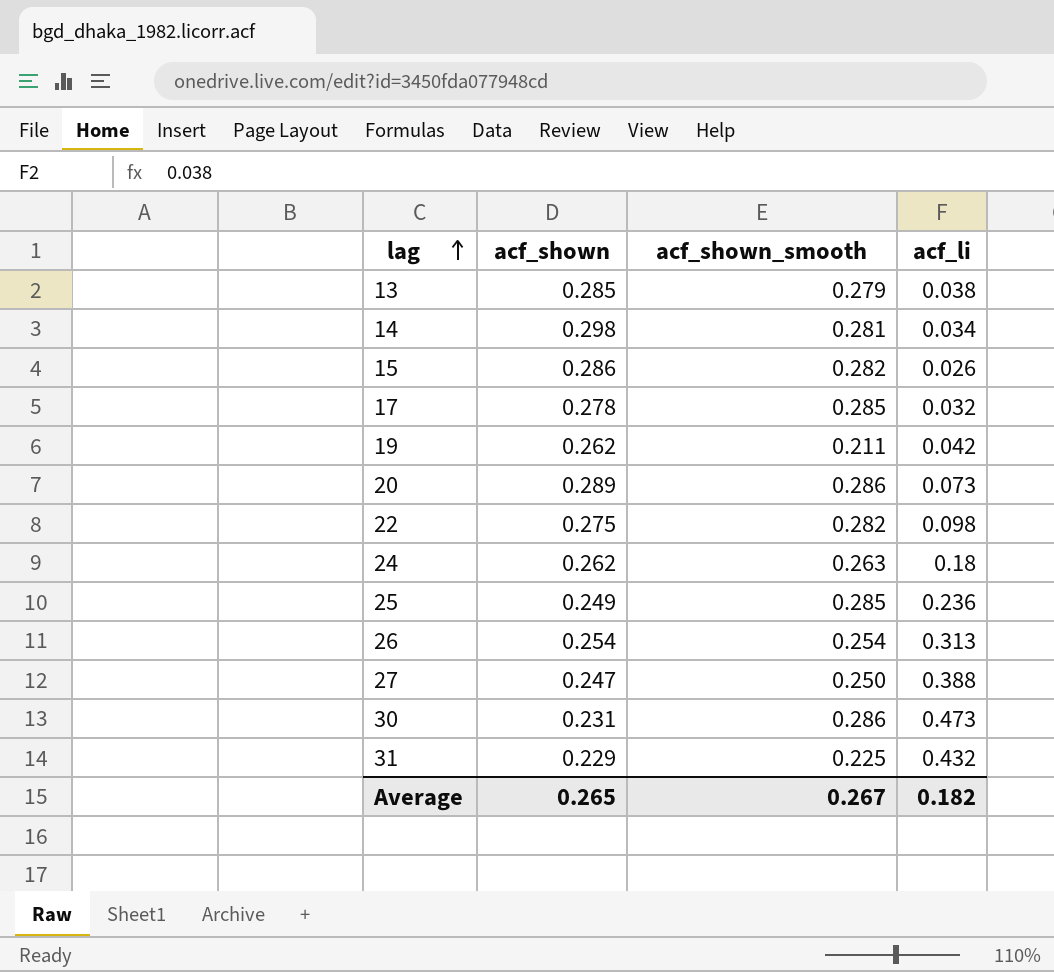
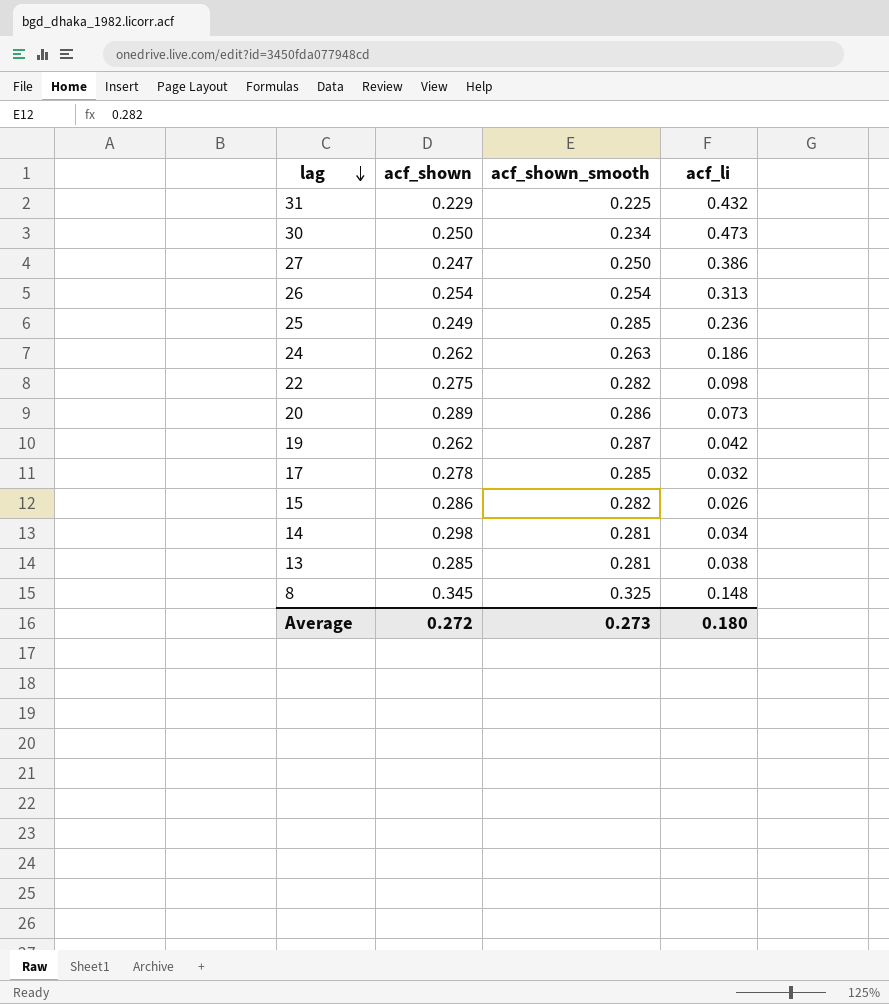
row order: lag ascending -> lag descending
30 | acf_shown: 0.231 -> 0.250
30 | acf_shown_smooth: 0.286 -> 0.234
27 | acf_li: 0.388 -> 0.386
24 | acf_li: 0.18 -> 0.186
19 | acf_shown_smooth: 0.211 -> 0.287
13 | acf_shown_smooth: 0.279 -> 0.281
row 8: none -> 0.345 | 0.325 | 0.148
Average | acf_shown: 0.265 -> 0.272
Average | acf_shown_smooth: 0.267 -> 0.273
Average | acf_li: 0.182 -> 0.180

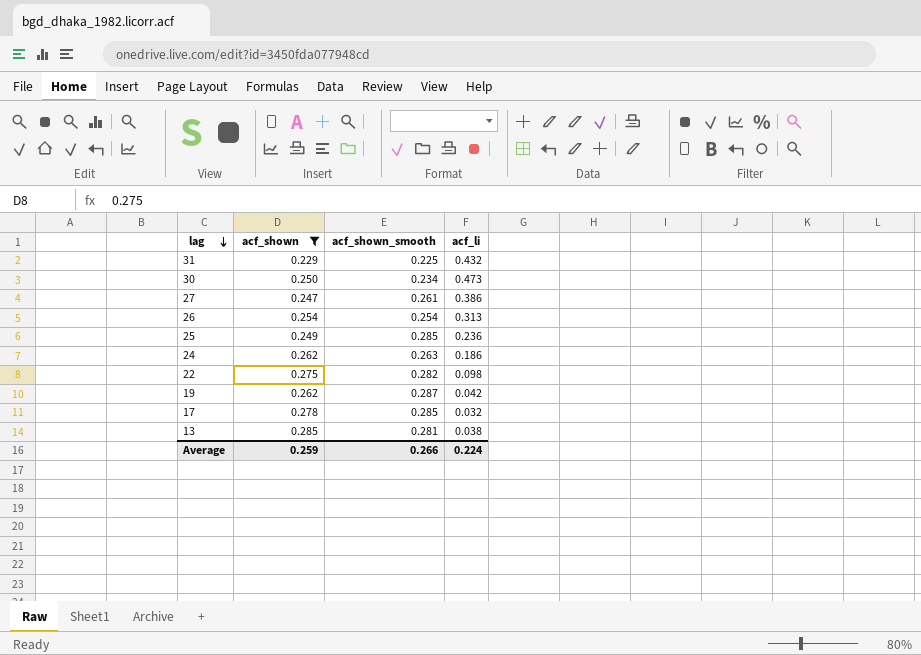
filter: none -> acf_shown <= 0.285
27 | acf_shown_smooth: 0.250 -> 0.261
Average | acf_shown: 0.272 -> 0.259
Average | acf_shown_smooth: 0.273 -> 0.266
Average | acf_li: 0.180 -> 0.224

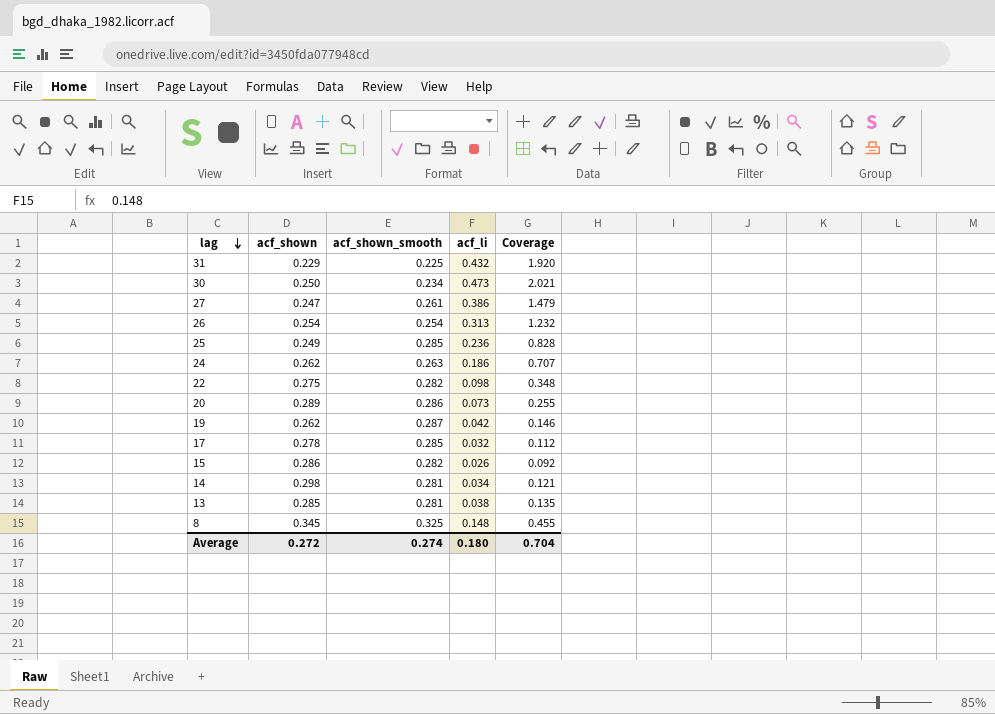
filter: acf_shown <= 0.285 -> none
column Coverage | formula: none -> [acf_li] / [acf_shown_smooth]
Average | acf_shown: 0.259 -> 0.272
Average | acf_shown_smooth: 0.266 -> 0.274
Average | acf_li: 0.224 -> 0.180

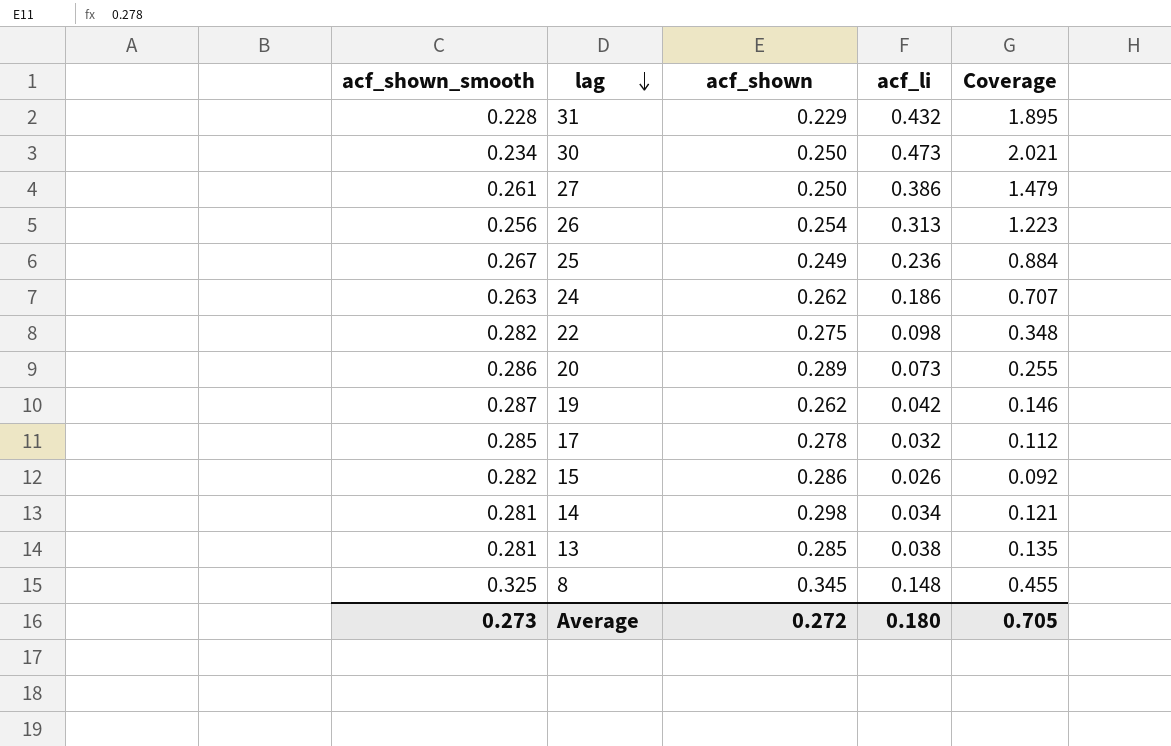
column acf_shown_smooth | position: 3 -> 1
31 | acf_shown_smooth: 0.225 -> 0.228
31 | Coverage: 1.920 -> 1.895
27 | acf_shown: 0.247 -> 0.250
26 | acf_shown_smooth: 0.254 -> 0.256
26 | Coverage: 1.232 -> 1.223
25 | acf_shown_smooth: 0.285 -> 0.267
25 | Coverage: 0.828 -> 0.884
Average | acf_shown_smooth: 0.274 -> 0.273
Average | Coverage: 0.704 -> 0.705

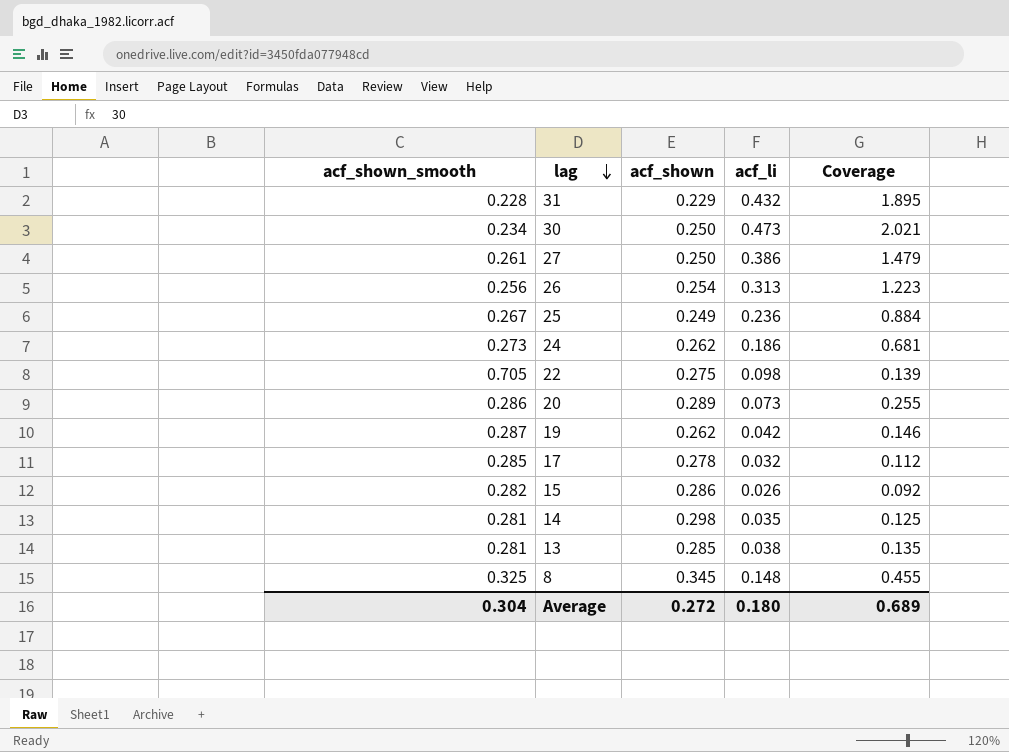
24 | acf_shown_smooth: 0.263 -> 0.273
24 | Coverage: 0.707 -> 0.681
22 | acf_shown_smooth: 0.282 -> 0.705
22 | Coverage: 0.348 -> 0.139
14 | acf_li: 0.034 -> 0.035
14 | Coverage: 0.121 -> 0.125
Average | acf_shown_smooth: 0.273 -> 0.304
Average | Coverage: 0.705 -> 0.689

